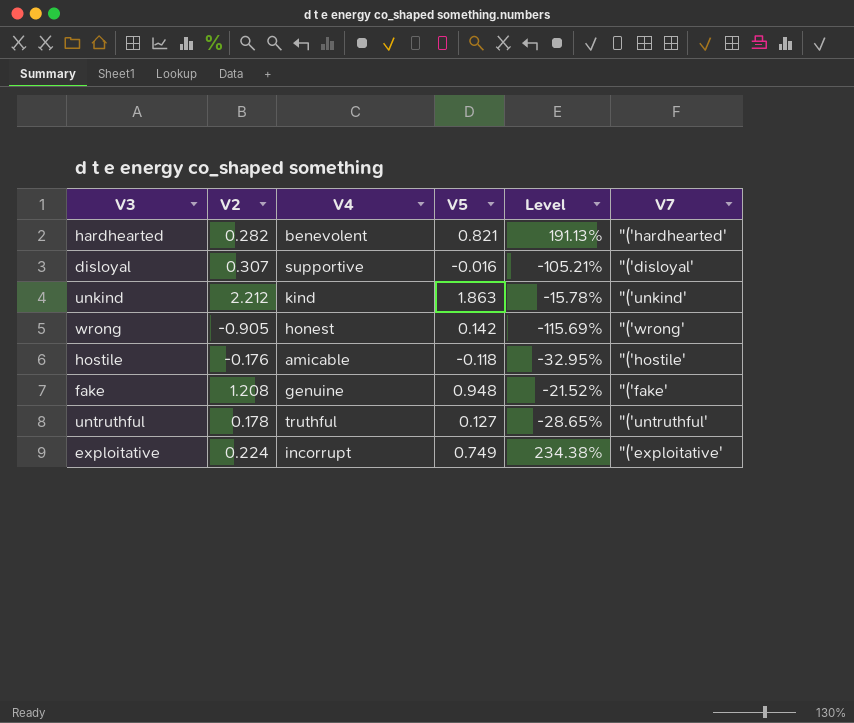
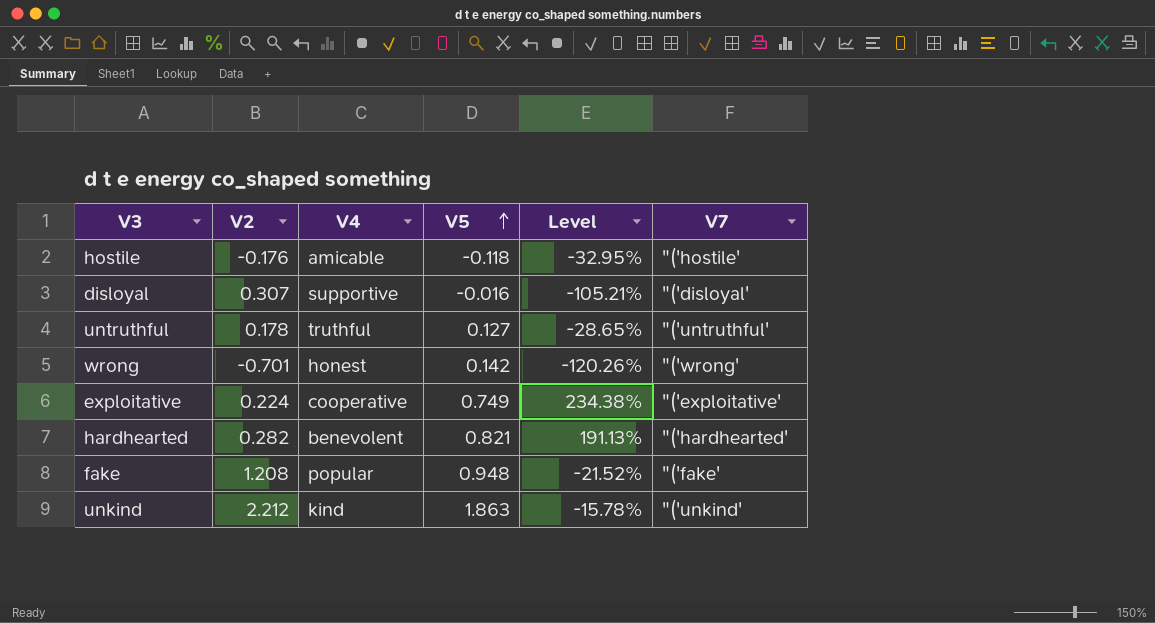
row order: none -> V5 ascending
wrong | V2: -0.905 -> -0.701
wrong | Level: -115.69% -> -120.26%
exploitative | V4: incorrupt -> cooperative
fake | V4: genuine -> popular

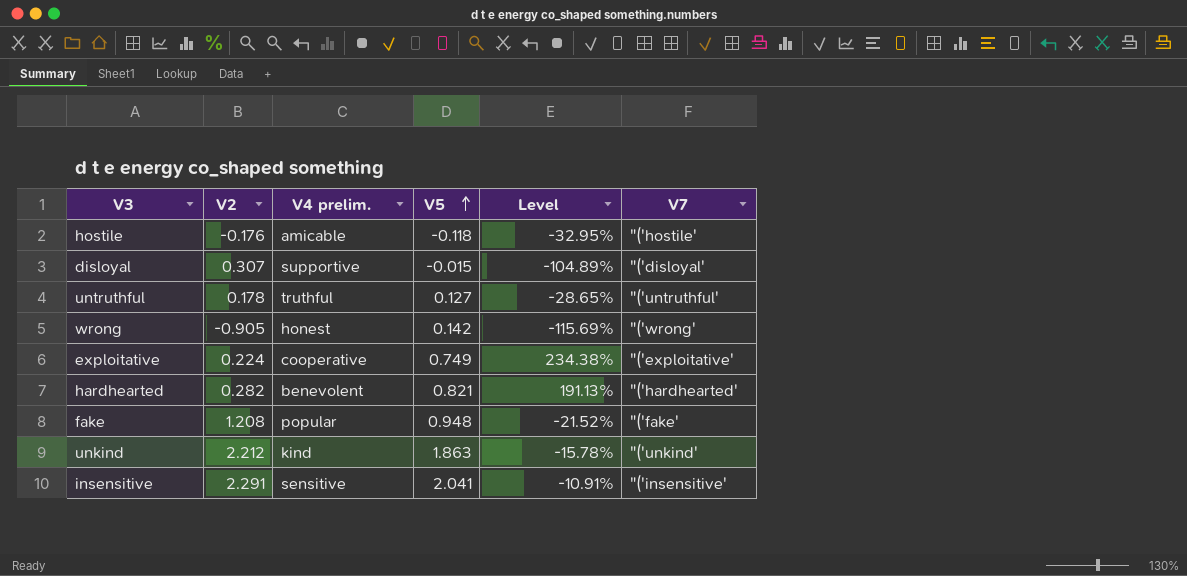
column name: V4 -> V4 prelim.
disloyal | V5: -0.016 -> -0.015
disloyal | Level: -105.21% -> -104.89%
wrong | V2: -0.701 -> -0.905
wrong | Level: -120.26% -> -115.69%
row insensitive: none -> 2.291 | sensitive | 2.041 | -10.91% | "('insensitive'

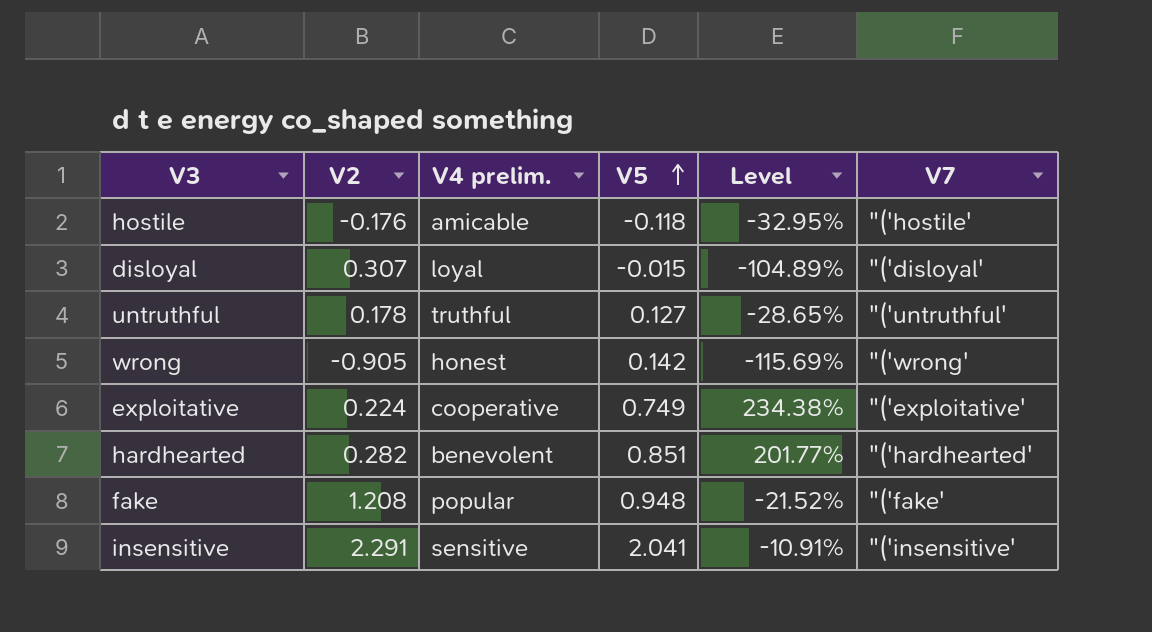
row unkind: 2.212 | kind | 1.863 | -15.78% | "('unkind' -> none
disloyal | V4 prelim.: supportive -> loyal
hardhearted | V5: 0.821 -> 0.851
hardhearted | Level: 191.13% -> 201.77%

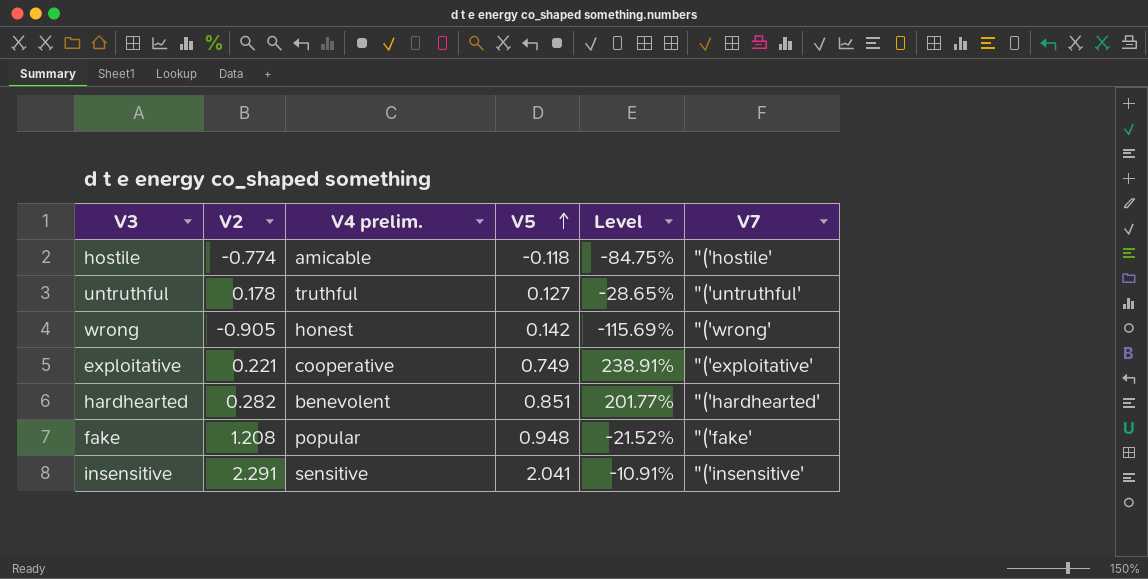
row disloyal: 0.307 | loyal | -0.015 | -104.89% | "('disloyal' -> none
hostile | V2: -0.176 -> -0.774
hostile | Level: -32.95% -> -84.75%
exploitative | V2: 0.224 -> 0.221
exploitative | Level: 234.38% -> 238.91%

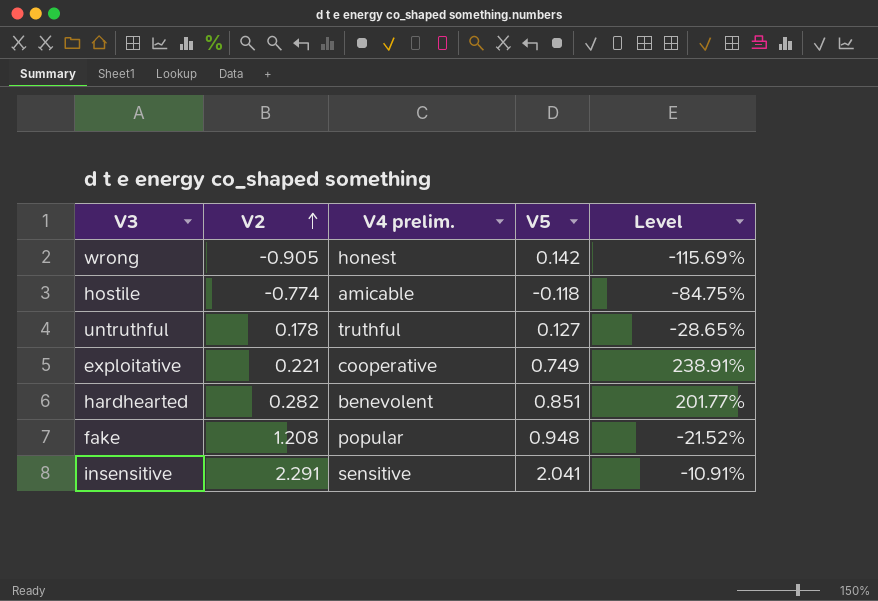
row order: V5 ascending -> V2 ascending
column V7 | position: 6 -> none

